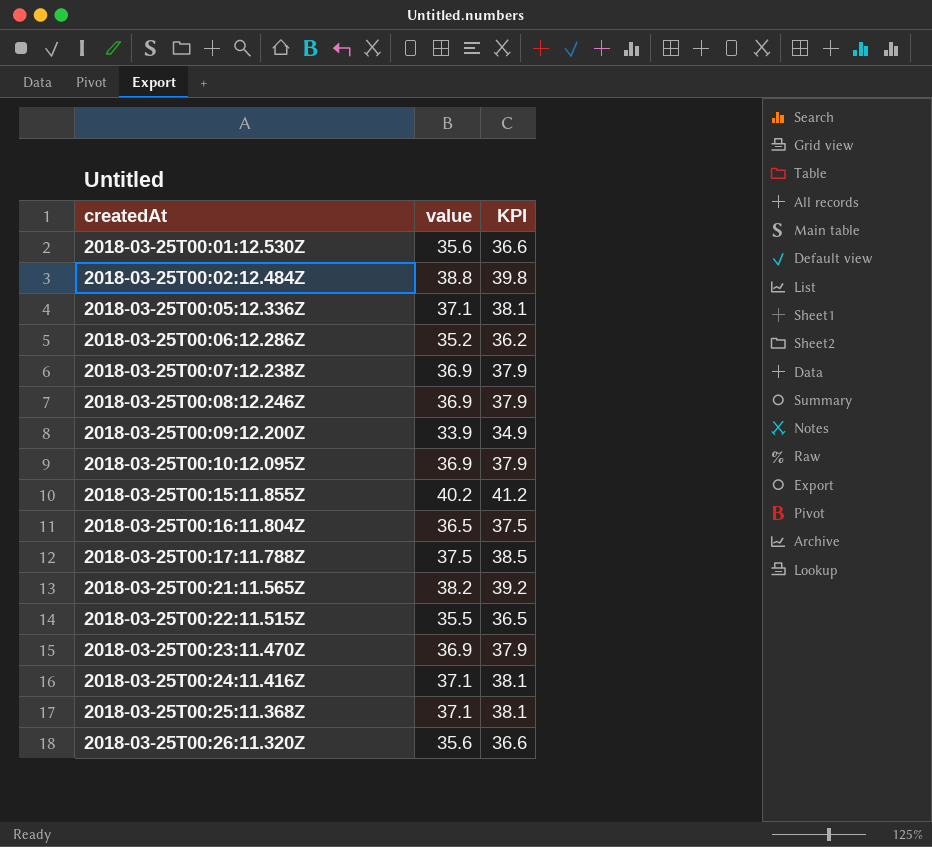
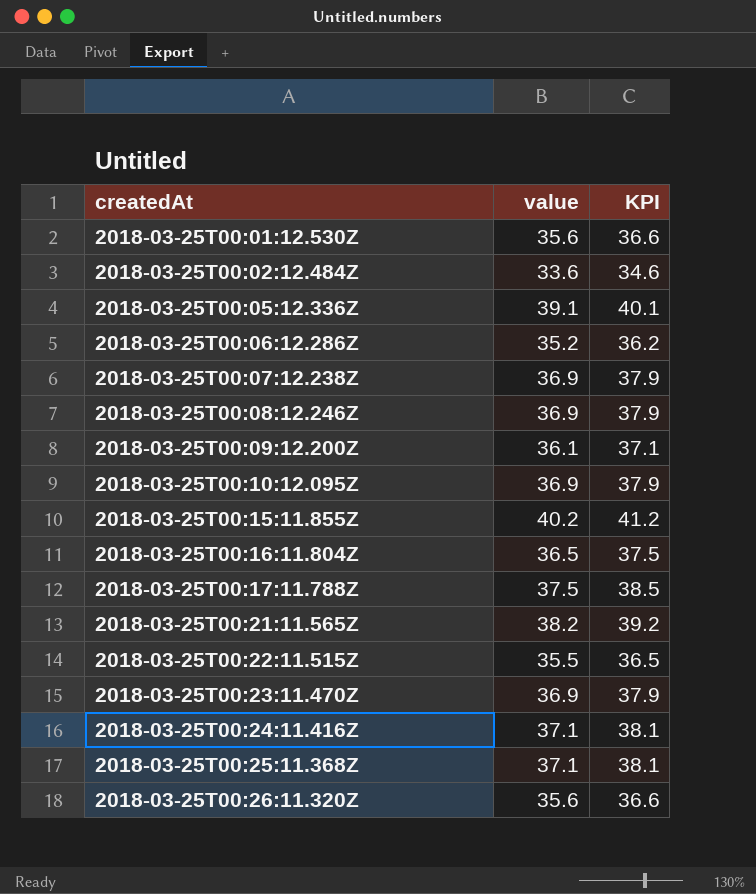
2018-03-25T00:02:12.484Z | value: 38.8 -> 33.6
2018-03-25T00:02:12.484Z | KPI: 39.8 -> 34.6
2018-03-25T00:05:12.336Z | value: 37.1 -> 39.1
2018-03-25T00:05:12.336Z | KPI: 38.1 -> 40.1
2018-03-25T00:09:12.200Z | value: 33.9 -> 36.1
2018-03-25T00:09:12.200Z | KPI: 34.9 -> 37.1

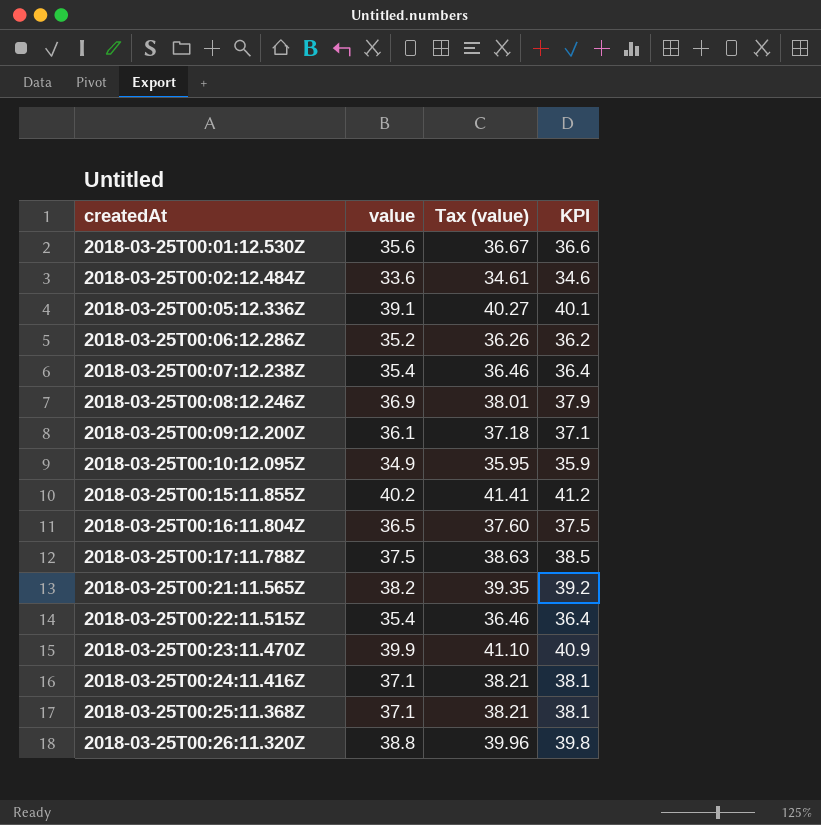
column Tax (value) | formula: none -> [value] * 1.03
2018-03-25T00:07:12.238Z | value: 36.9 -> 35.4
2018-03-25T00:07:12.238Z | KPI: 37.9 -> 36.4
2018-03-25T00:10:12.095Z | value: 36.9 -> 34.9
2018-03-25T00:10:12.095Z | KPI: 37.9 -> 35.9
2018-03-25T00:22:11.515Z | value: 35.5 -> 35.4
2018-03-25T00:22:11.515Z | KPI: 36.5 -> 36.4
2018-03-25T00:23:11.470Z | value: 36.9 -> 39.9
2018-03-25T00:23:11.470Z | KPI: 37.9 -> 40.9
2018-03-25T00:26:11.320Z | value: 35.6 -> 38.8
2018-03-25T00:26:11.320Z | KPI: 36.6 -> 39.8

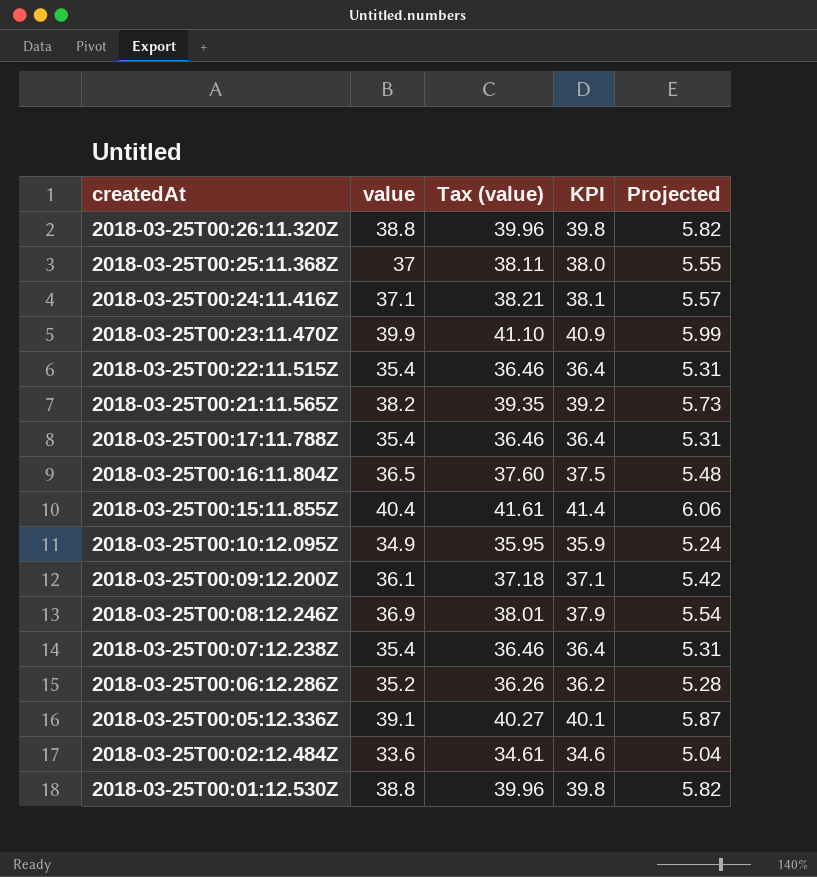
row order: createdAt ascending -> createdAt descending
column Projected | formula: none -> [value] * 0.15
2018-03-25T00:25:11.368Z | value: 37.1 -> 37
2018-03-25T00:25:11.368Z | Tax (value): 38.21 -> 38.11
2018-03-25T00:25:11.368Z | KPI: 38.1 -> 38.0
2018-03-25T00:17:11.788Z | value: 37.5 -> 35.4
2018-03-25T00:17:11.788Z | Tax (value): 38.63 -> 36.46
2018-03-25T00:17:11.788Z | KPI: 38.5 -> 36.4
2018-03-25T00:15:11.855Z | value: 40.2 -> 40.4
2018-03-25T00:15:11.855Z | Tax (value): 41.41 -> 41.61
2018-03-25T00:15:11.855Z | KPI: 41.2 -> 41.4
2018-03-25T00:01:12.530Z | value: 35.6 -> 38.8
2018-03-25T00:01:12.530Z | Tax (value): 36.67 -> 39.96
2018-03-25T00:01:12.530Z | KPI: 36.6 -> 39.8

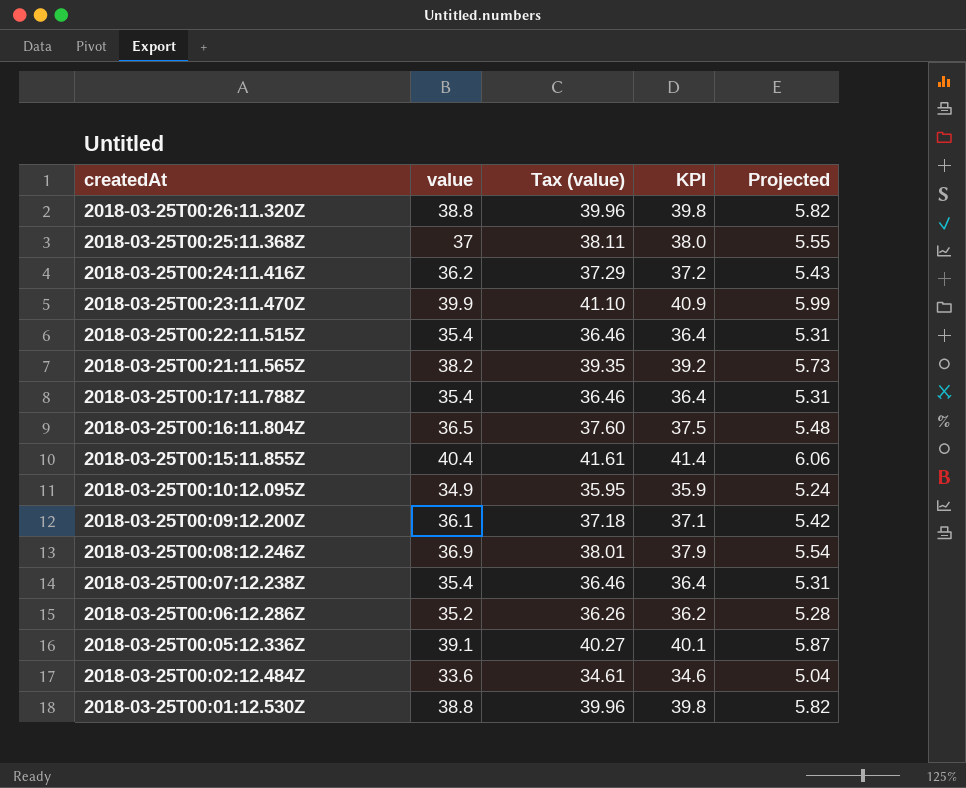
2018-03-25T00:24:11.416Z | value: 37.1 -> 36.2
2018-03-25T00:24:11.416Z | Tax (value): 38.21 -> 37.29
2018-03-25T00:24:11.416Z | KPI: 38.1 -> 37.2
2018-03-25T00:24:11.416Z | Projected: 5.57 -> 5.43

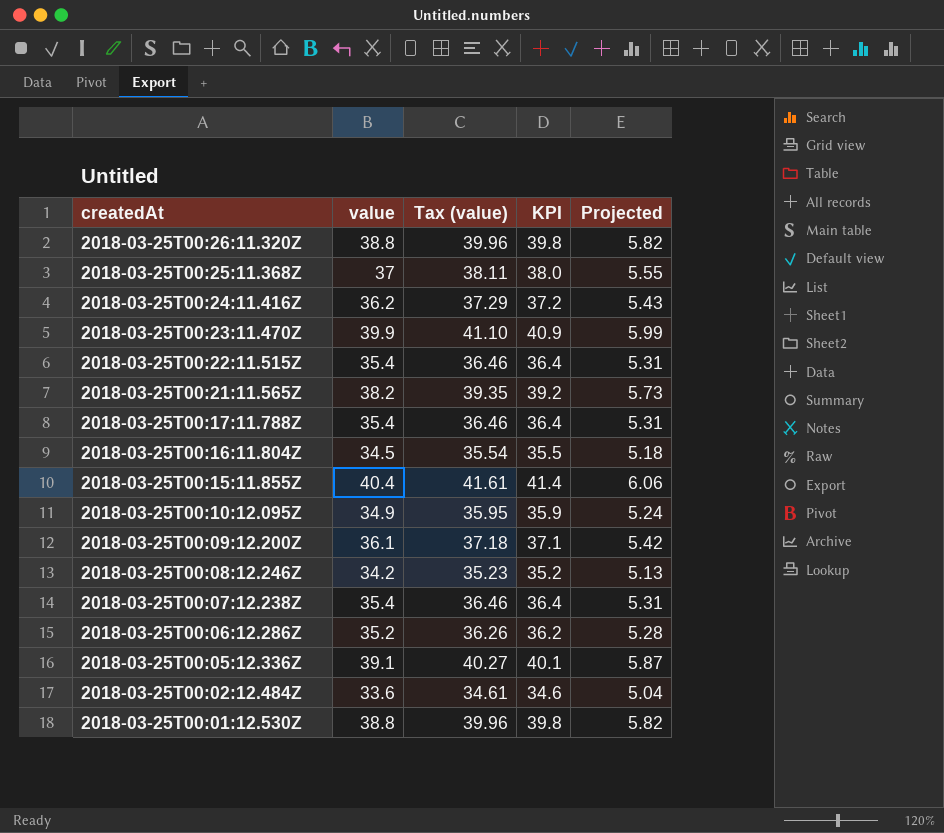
2018-03-25T00:16:11.804Z | value: 36.5 -> 34.5
2018-03-25T00:16:11.804Z | Tax (value): 37.60 -> 35.54
2018-03-25T00:16:11.804Z | KPI: 37.5 -> 35.5
2018-03-25T00:16:11.804Z | Projected: 5.48 -> 5.18
2018-03-25T00:08:12.246Z | value: 36.9 -> 34.2
2018-03-25T00:08:12.246Z | Tax (value): 38.01 -> 35.23
2018-03-25T00:08:12.246Z | KPI: 37.9 -> 35.2
2018-03-25T00:08:12.246Z | Projected: 5.54 -> 5.13

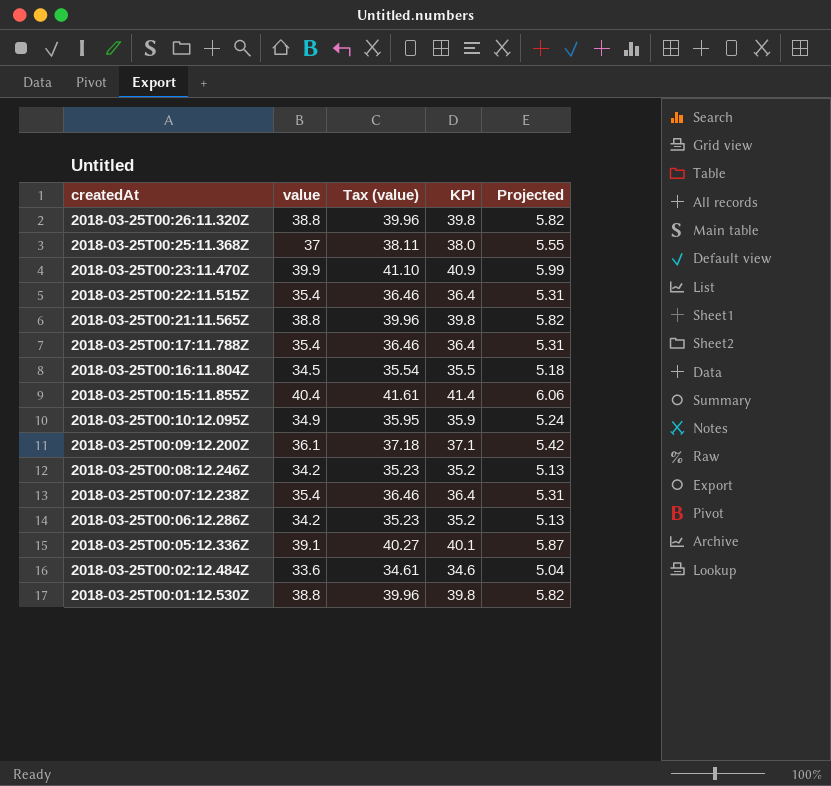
row 2018-03-25T00:24:11.416Z: 36.2 | 37.29 | 37.2 | 5.43 -> none
2018-03-25T00:21:11.565Z | value: 38.2 -> 38.8
2018-03-25T00:21:11.565Z | Tax (value): 39.35 -> 39.96
2018-03-25T00:21:11.565Z | KPI: 39.2 -> 39.8
2018-03-25T00:21:11.565Z | Projected: 5.73 -> 5.82
2018-03-25T00:06:12.286Z | value: 35.2 -> 34.2
2018-03-25T00:06:12.286Z | Tax (value): 36.26 -> 35.23
2018-03-25T00:06:12.286Z | KPI: 36.2 -> 35.2
2018-03-25T00:06:12.286Z | Projected: 5.28 -> 5.13

